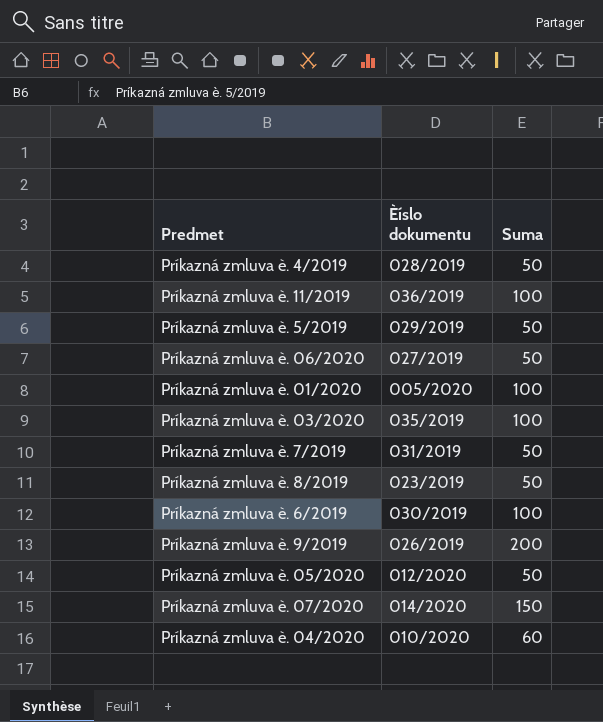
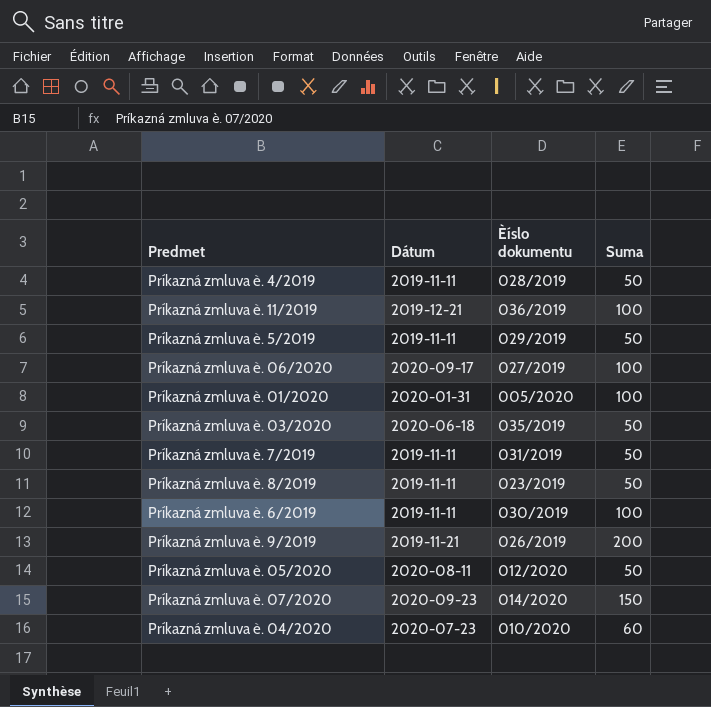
column Dátum | position: none -> 2
Príkazná zmluva è. 06/2020 | Suma: 50 -> 100
Príkazná zmluva è. 03/2020 | Suma: 100 -> 50

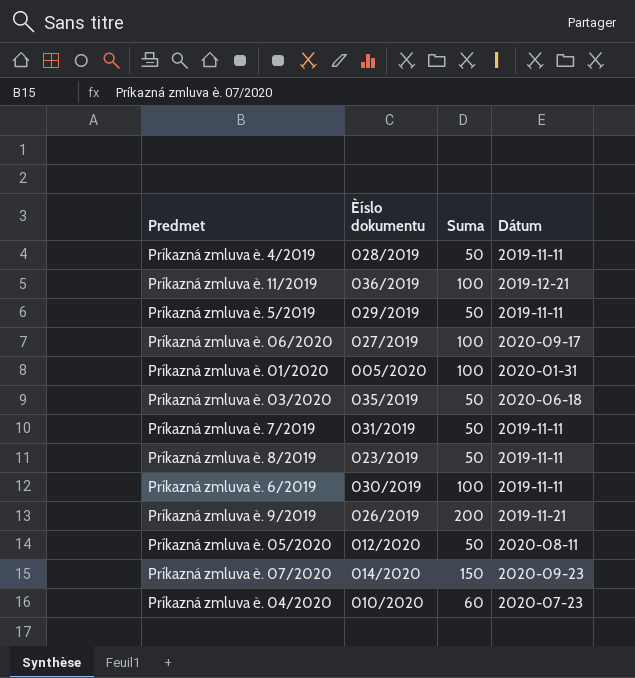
column Dátum | position: 2 -> 4

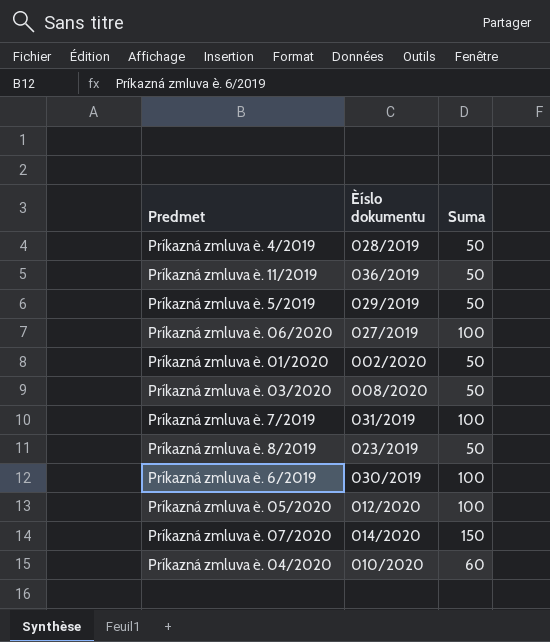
column Dátum | position: 4 -> none
row Príkazná zmluva è. 9/2019: 026/2019 | 200 | 2019-11-21 -> none
Príkazná zmluva è. 11/2019 | Suma: 100 -> 50
Príkazná zmluva è. 01/2020 | Èíslo dokumentu: 005/2020 -> 002/2020
Príkazná zmluva è. 01/2020 | Suma: 100 -> 50
Príkazná zmluva è. 03/2020 | Èíslo dokumentu: 035/2019 -> 008/2020
Príkazná zmluva è. 7/2019 | Suma: 50 -> 100
Príkazná zmluva è. 05/2020 | Suma: 50 -> 100

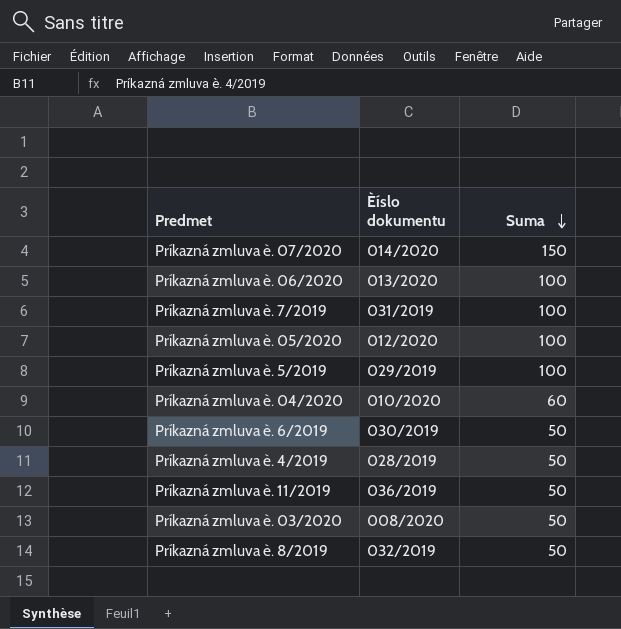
row order: none -> Suma descending
row Príkazná zmluva è. 01/2020: 002/2020 | 50 -> none
Príkazná zmluva è. 06/2020 | Èíslo dokumentu: 027/2019 -> 013/2020
Príkazná zmluva è. 5/2019 | Suma: 50 -> 100
Príkazná zmluva è. 6/2019 | Suma: 100 -> 50
Príkazná zmluva è. 8/2019 | Èíslo dokumentu: 023/2019 -> 032/2019

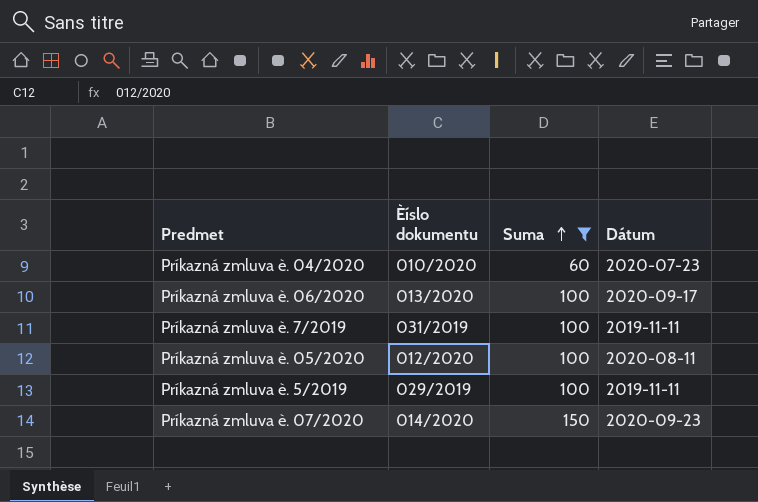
filter: none -> Suma != 50
row order: Suma descending -> Suma ascending
column Dátum | position: none -> 4

